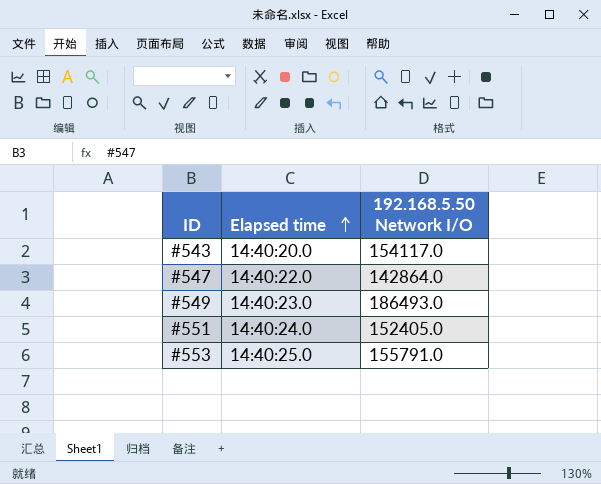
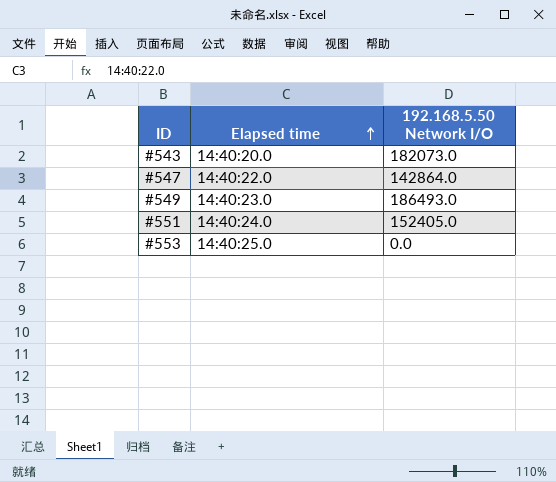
#543 | 192.168.5.50 Network I/O: 154117.0 -> 182073.0
#553 | 192.168.5.50 Network I/O: 155791.0 -> 0.0

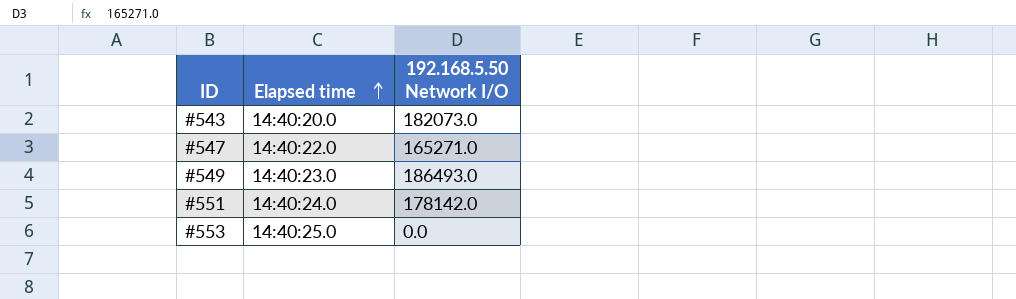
#547 | 192.168.5.50 Network I/O: 142864.0 -> 165271.0
#551 | 192.168.5.50 Network I/O: 152405.0 -> 178142.0

